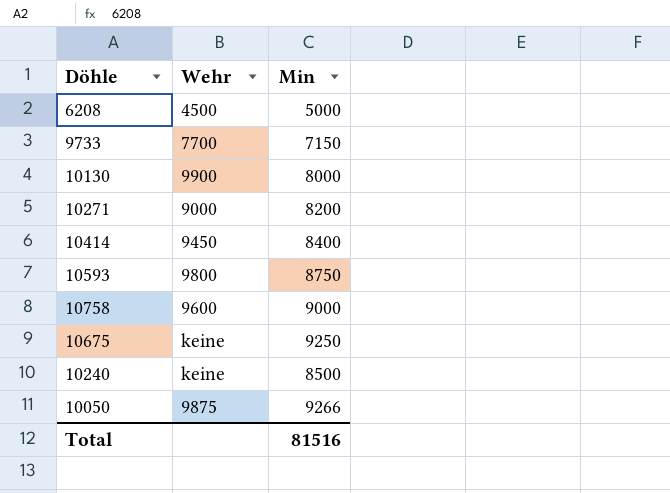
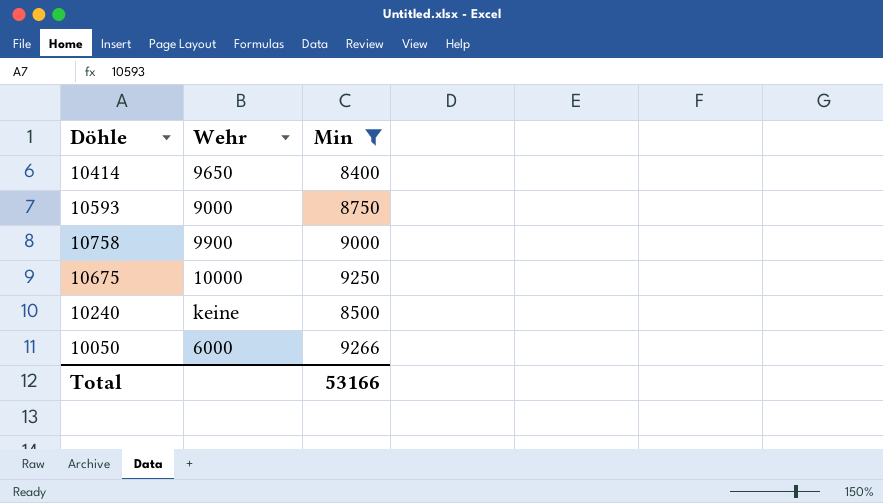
filter: none -> Min >= 8400
10414 | Wehr: 9450 -> 9650
10593 | Wehr: 9800 -> 9000
10758 | Wehr: 9600 -> 9900
10675 | Wehr: keine -> 10000
10050 | Wehr: 9875 -> 6000
Total | Min: 81516 -> 53166

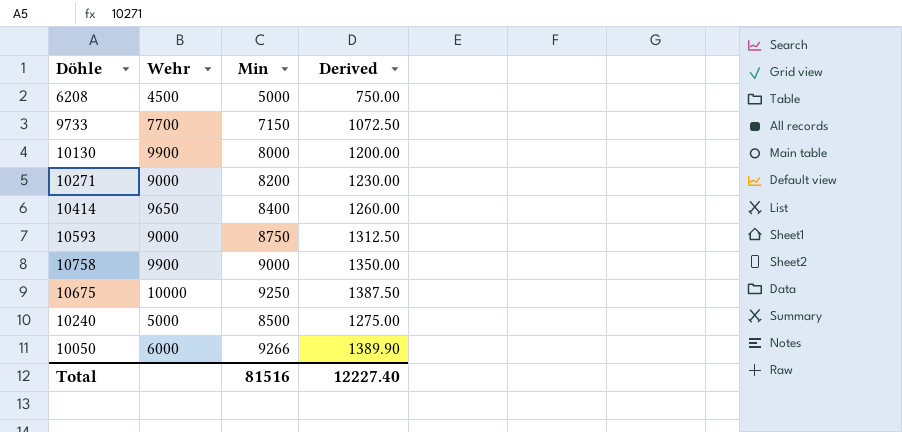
filter: Min >= 8400 -> none
column Derived | formula: none -> [Min] * 0.15
10240 | Wehr: keine -> 5000
Total | Min: 53166 -> 81516

